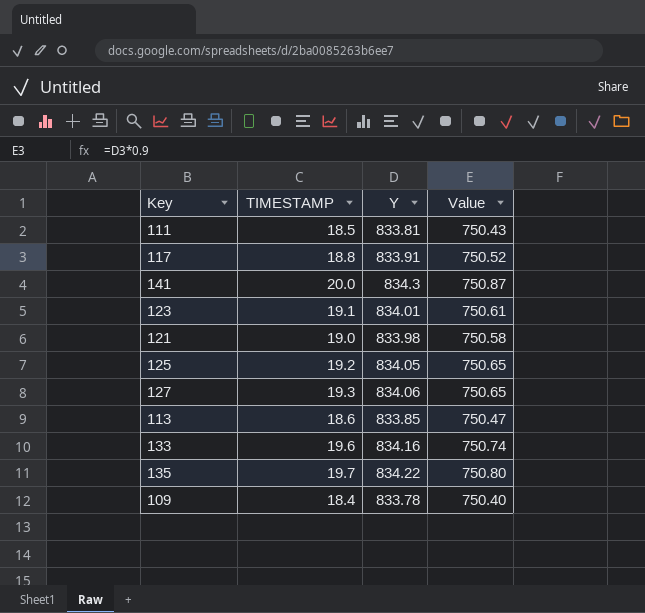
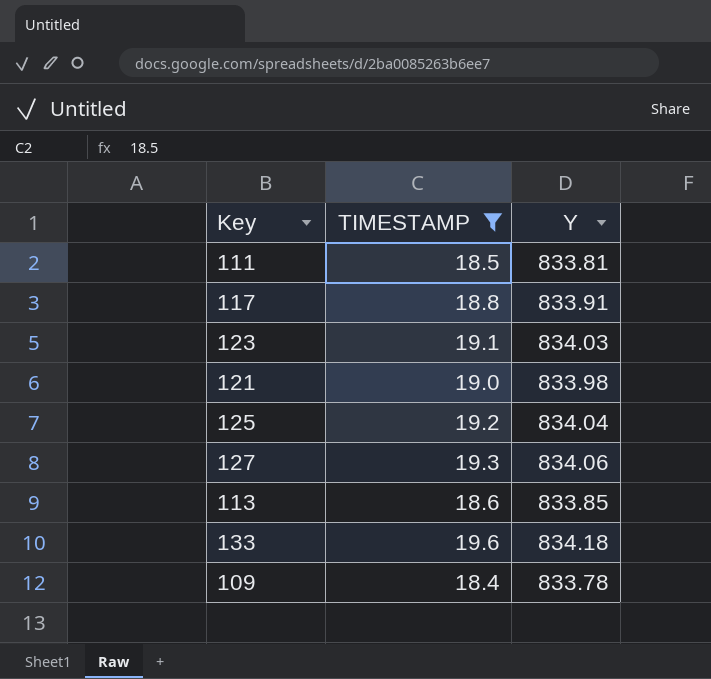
filter: none -> TIMESTAMP <= 19.6
column Value | formula: [Y] * 0.9 -> none
123 | Y: 834.01 -> 834.03
125 | Y: 834.05 -> 834.04
133 | Y: 834.16 -> 834.18

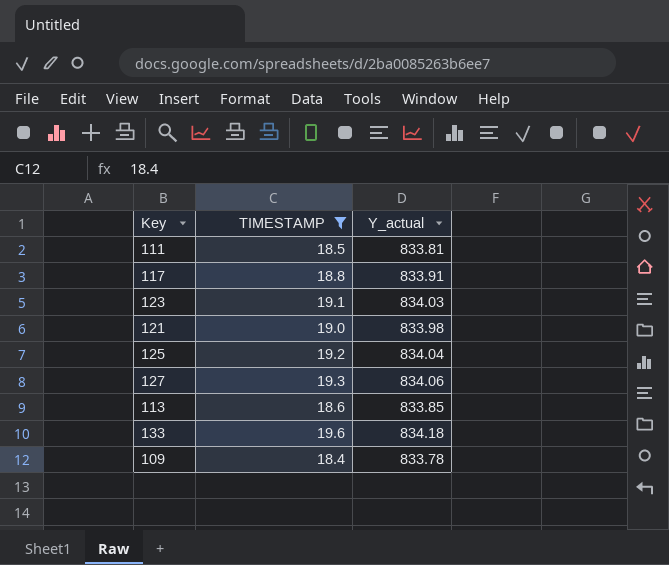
column name: Y -> Y_actual

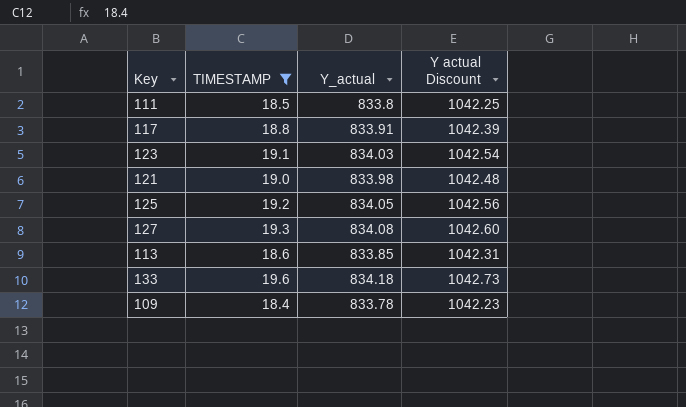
column Y actual Discount | formula: none -> [Y_actual] * 1.25
111 | Y_actual: 833.81 -> 833.8
125 | Y_actual: 834.04 -> 834.05
127 | Y_actual: 834.06 -> 834.08

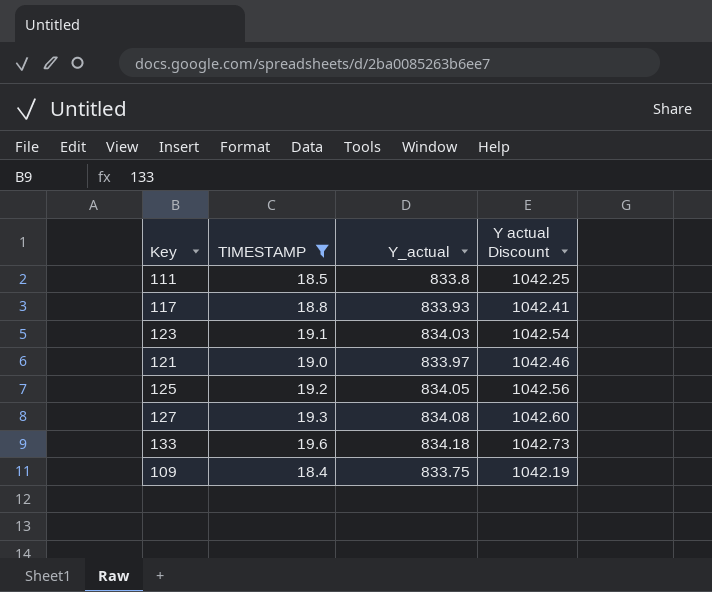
row 113: 18.6 | 833.85 | 1042.31 -> none
117 | Y_actual: 833.91 -> 833.93
117 | Y actual Discount: 1042.39 -> 1042.41
121 | Y_actual: 833.98 -> 833.97
121 | Y actual Discount: 1042.48 -> 1042.46
109 | Y_actual: 833.78 -> 833.75
109 | Y actual Discount: 1042.23 -> 1042.19

